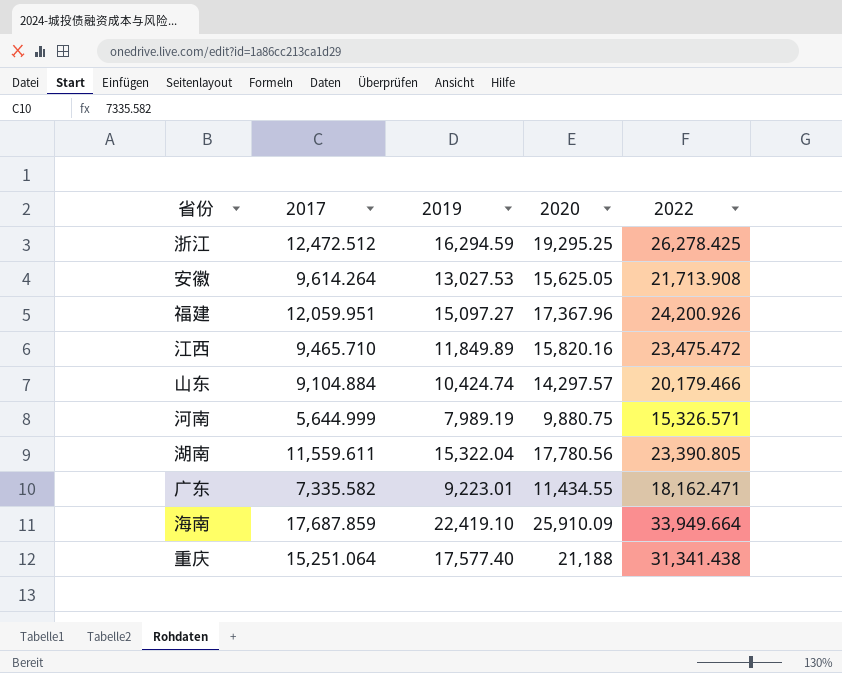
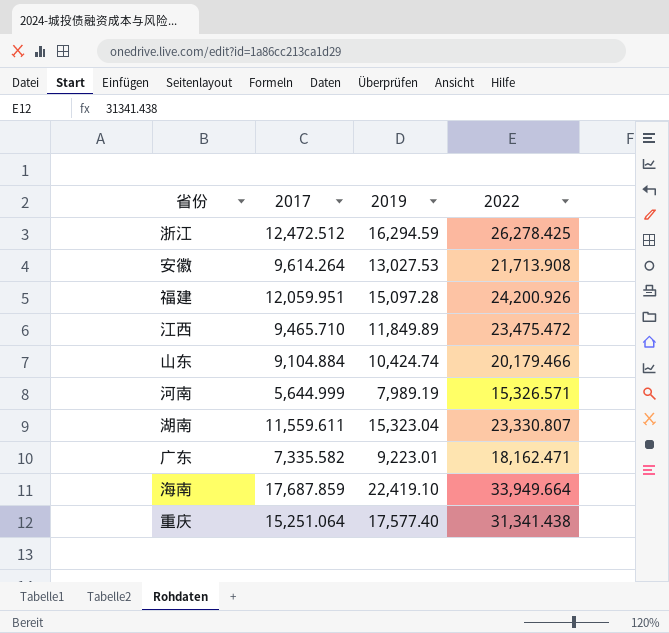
column 2020 | position: 4 -> none
福建 | 2019: 15,097.27 -> 15,097.28
湖南 | 2019: 15,322.04 -> 15,323.04
湖南 | 2022: 23,390.805 -> 23,330.807

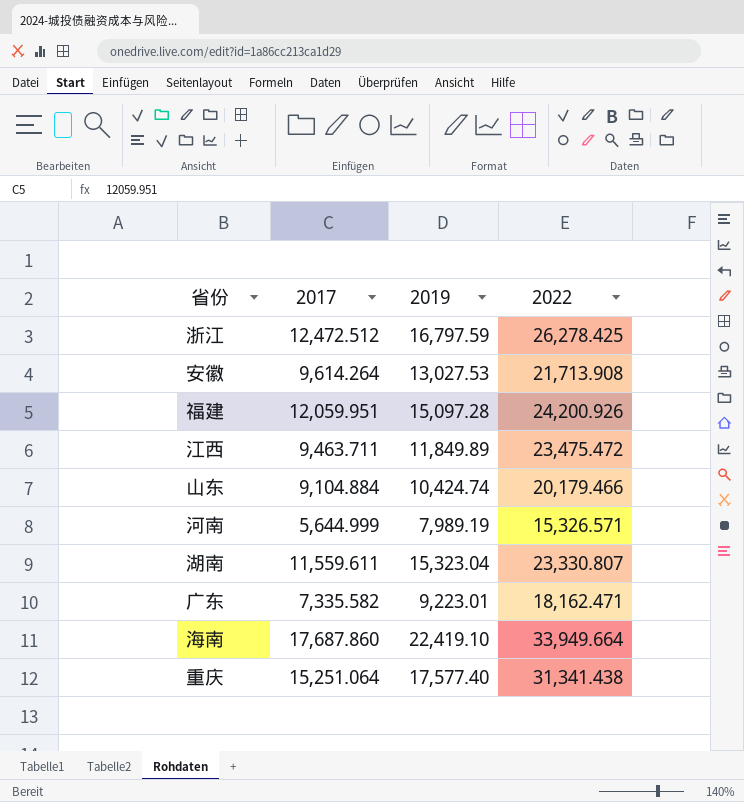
浙江 | 2019: 16,294.59 -> 16,797.59
江西 | 2017: 9,465.710 -> 9,463.711
海南 | 2017: 17,687.859 -> 17,687.860

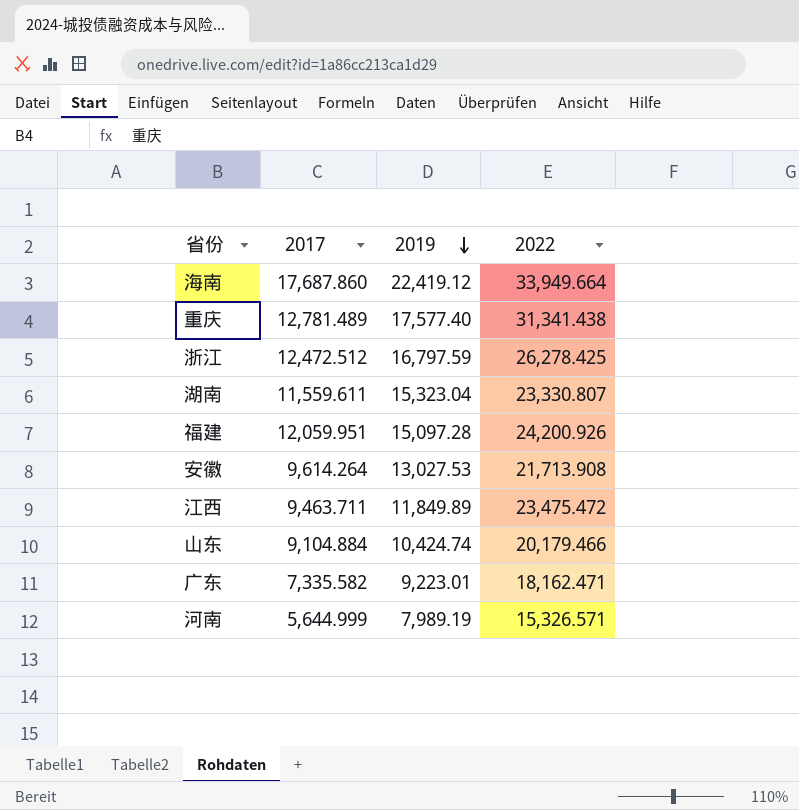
row order: none -> 2019 descending
海南 | 2019: 22,419.10 -> 22,419.12
重庆 | 2017: 15,251.064 -> 12,781.489

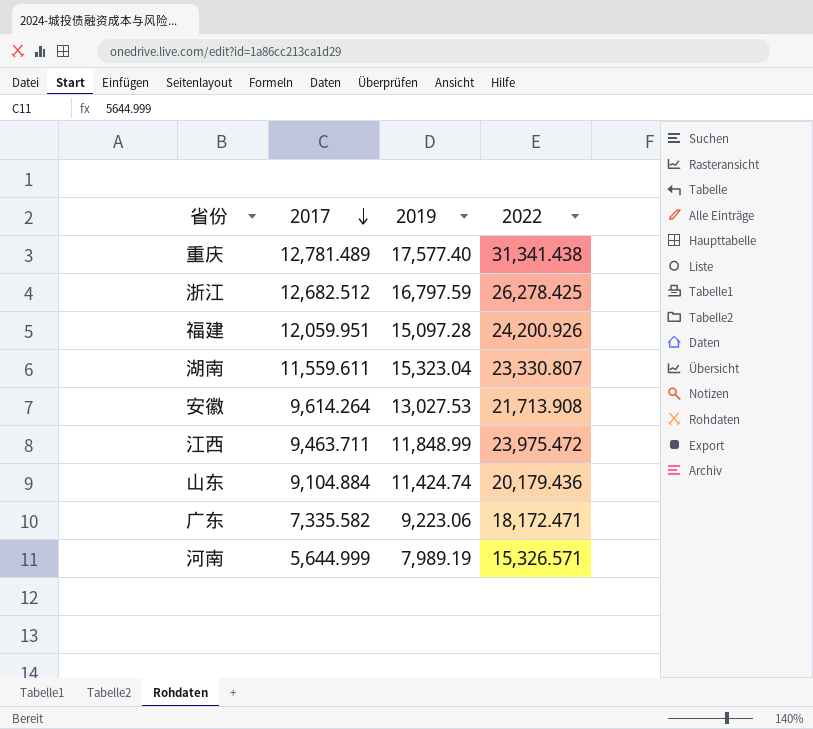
row order: 2019 descending -> 2017 descending
row 海南: 17,687.860 | 22,419.12 | 33,949.664 -> none
浙江 | 2017: 12,472.512 -> 12,682.512
江西 | 2019: 11,849.89 -> 11,848.99
江西 | 2022: 23,475.472 -> 23,975.472
山东 | 2019: 10,424.74 -> 11,424.74
山东 | 2022: 20,179.466 -> 20,179.436
广东 | 2019: 9,223.01 -> 9,223.06
广东 | 2022: 18,162.471 -> 18,172.471

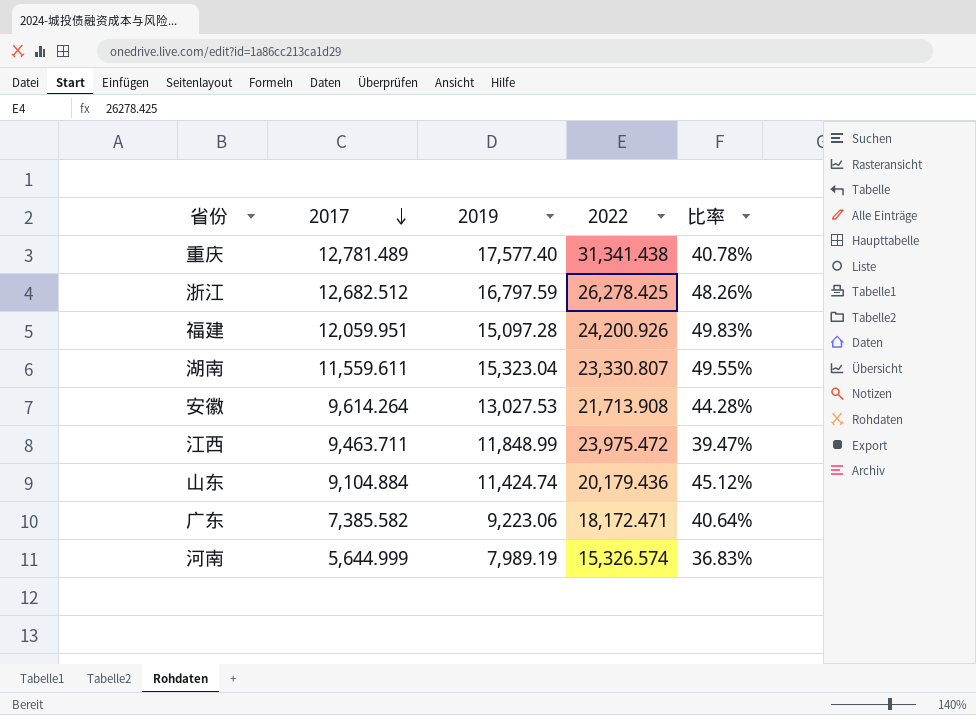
column 比率 | formula: none -> [2017] / [2022]
广东 | 2017: 7,335.582 -> 7,385.582
河南 | 2022: 15,326.571 -> 15,326.574

